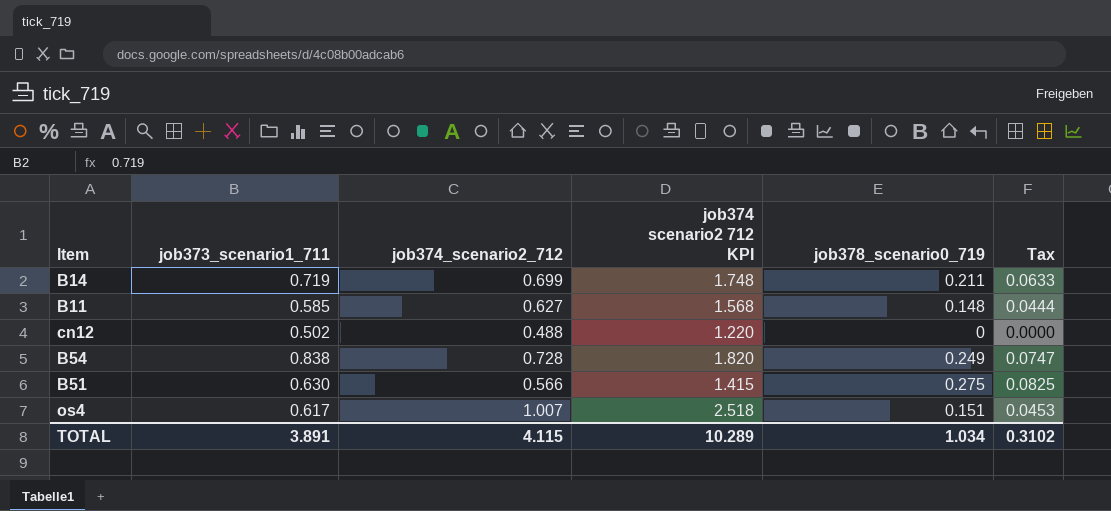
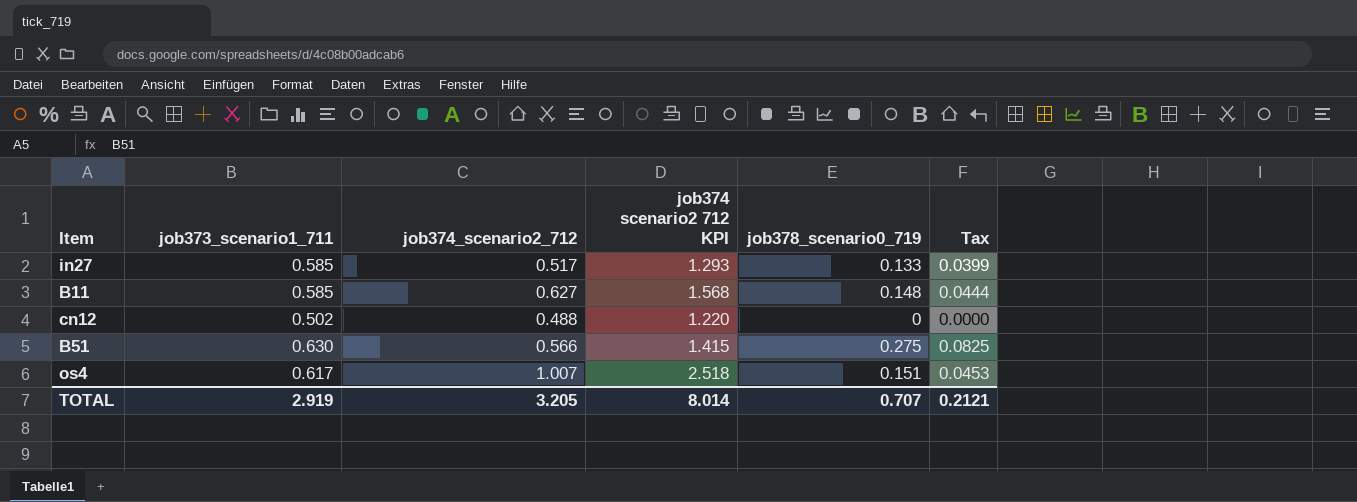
row B14: 0.719 | 0.699 | 1.748 | 0.211 | 0.0633 -> none
row B54: 0.838 | 0.728 | 1.820 | 0.249 | 0.0747 -> none
row in27: none -> 0.585 | 0.517 | 1.293 | 0.133 | 0.0399
TOTAL | job373_scenario1_711: 3.891 -> 2.919
TOTAL | job374_scenario2_712: 4.115 -> 3.205
TOTAL | job374 scenario2 712 KPI: 10.289 -> 8.014
TOTAL | job378_scenario0_719: 1.034 -> 0.707
TOTAL | Tax: 0.3102 -> 0.2121

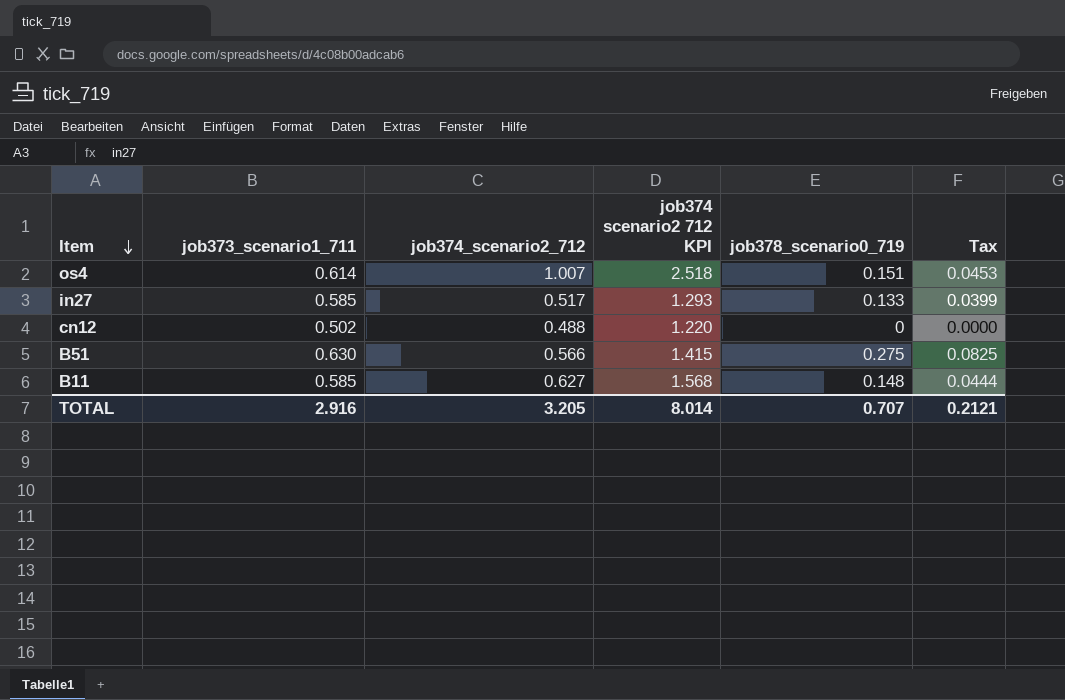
row order: none -> Item descending
os4 | job373_scenario1_711: 0.617 -> 0.614
TOTAL | job373_scenario1_711: 2.919 -> 2.916

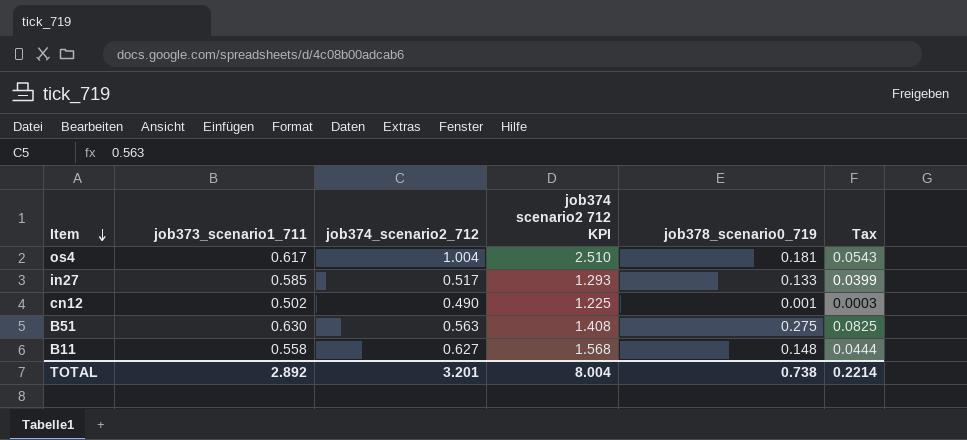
os4 | job373_scenario1_711: 0.614 -> 0.617
os4 | job374_scenario2_712: 1.007 -> 1.004
os4 | job374 scenario2 712 KPI: 2.518 -> 2.510
os4 | job378_scenario0_719: 0.151 -> 0.181
os4 | Tax: 0.0453 -> 0.0543
cn12 | job374_scenario2_712: 0.488 -> 0.490
cn12 | job374 scenario2 712 KPI: 1.220 -> 1.225
cn12 | job378_scenario0_719: 0 -> 0.001
cn12 | Tax: 0.0000 -> 0.0003
B51 | job374_scenario2_712: 0.566 -> 0.563
B51 | job374 scenario2 712 KPI: 1.415 -> 1.408
B11 | job373_scenario1_711: 0.585 -> 0.558
TOTAL | job373_scenario1_711: 2.916 -> 2.892
TOTAL | job374_scenario2_712: 3.205 -> 3.201
TOTAL | job374 scenario2 712 KPI: 8.014 -> 8.004
TOTAL | job378_scenario0_719: 0.707 -> 0.738
TOTAL | Tax: 0.2121 -> 0.2214

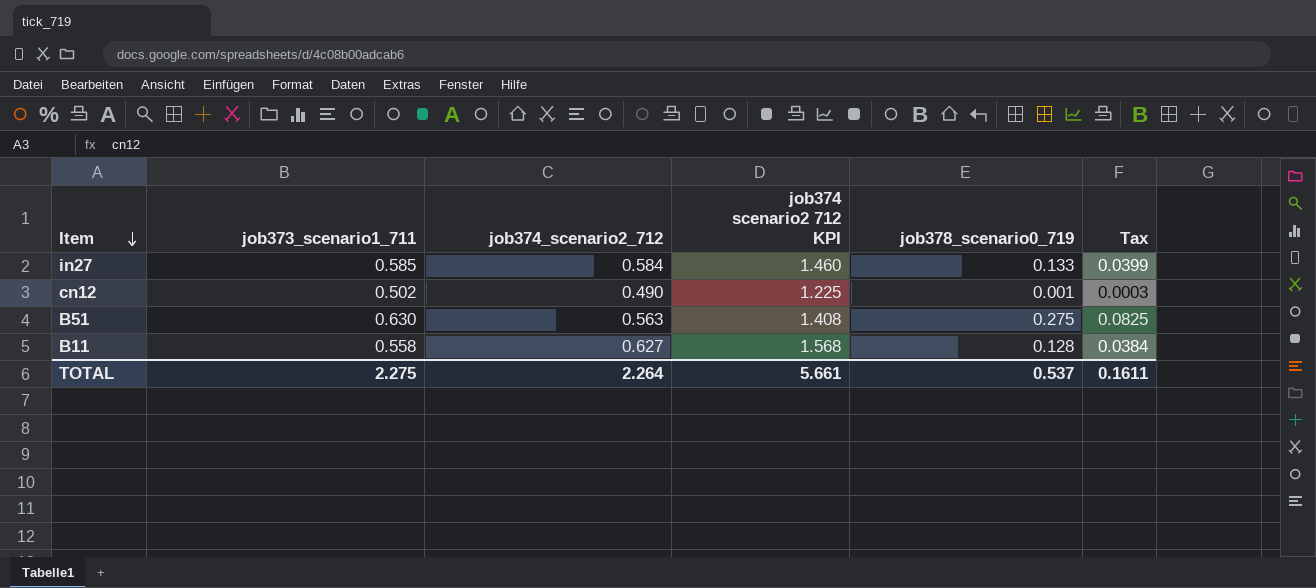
row os4: 0.617 | 1.004 | 2.510 | 0.181 | 0.0543 -> none
in27 | job374_scenario2_712: 0.517 -> 0.584
in27 | job374 scenario2 712 KPI: 1.293 -> 1.460
B11 | job378_scenario0_719: 0.148 -> 0.128
B11 | Tax: 0.0444 -> 0.0384
TOTAL | job373_scenario1_711: 2.892 -> 2.275
TOTAL | job374_scenario2_712: 3.201 -> 2.264
TOTAL | job374 scenario2 712 KPI: 8.004 -> 5.661
TOTAL | job378_scenario0_719: 0.738 -> 0.537
TOTAL | Tax: 0.2214 -> 0.1611

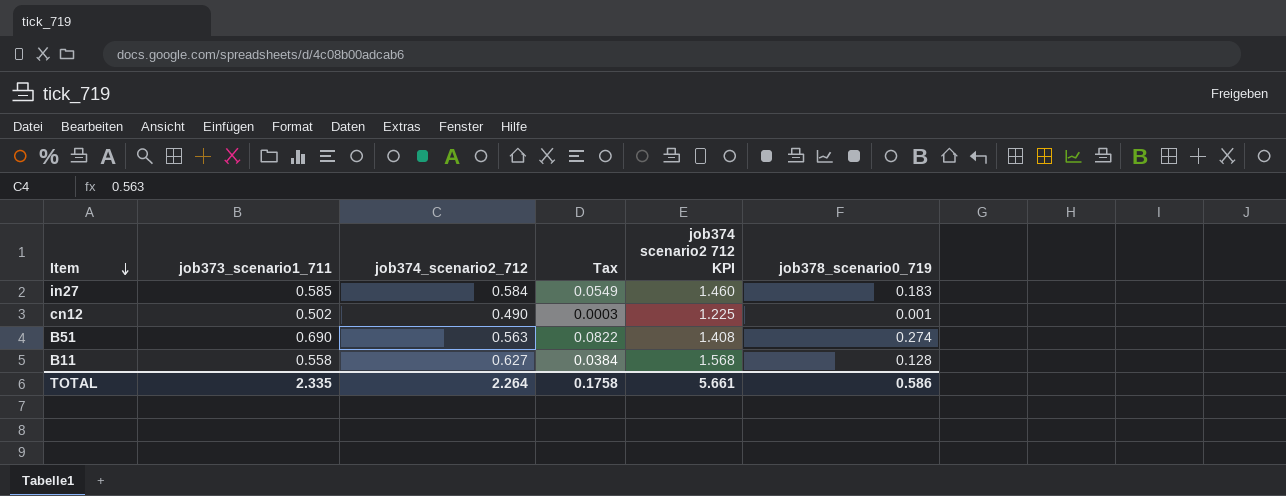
column Tax | position: 6 -> 4
in27 | Tax: 0.0399 -> 0.0549
in27 | job378_scenario0_719: 0.133 -> 0.183
B51 | job373_scenario1_711: 0.630 -> 0.690
B51 | Tax: 0.0825 -> 0.0822
B51 | job378_scenario0_719: 0.275 -> 0.274
TOTAL | job373_scenario1_711: 2.275 -> 2.335
TOTAL | Tax: 0.1611 -> 0.1758
TOTAL | job378_scenario0_719: 0.537 -> 0.586

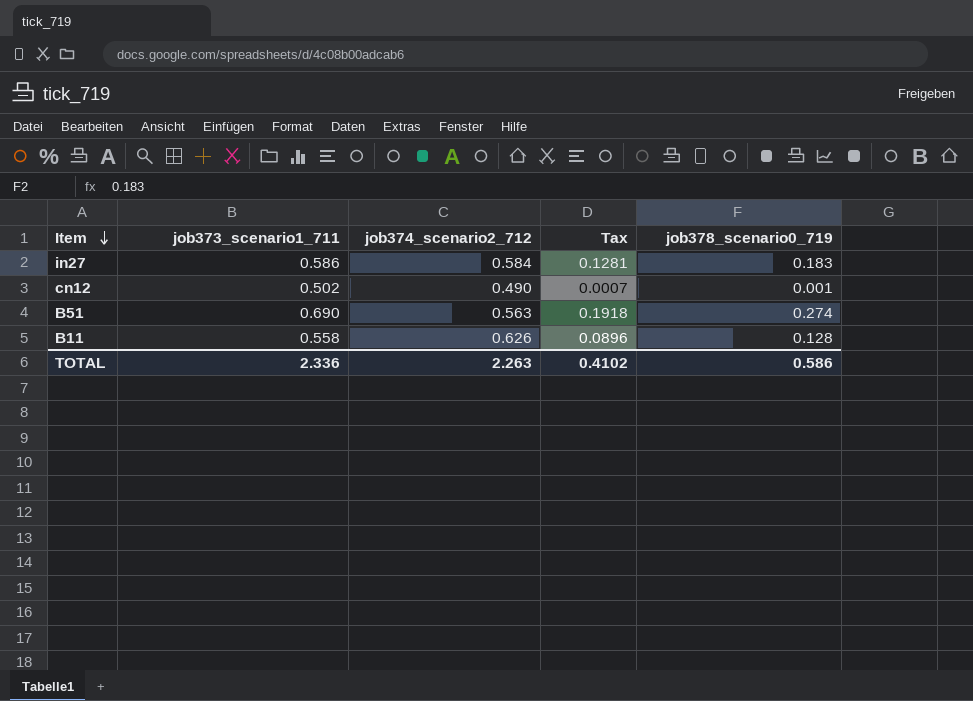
column job374 scenario2 712 KPI | formula: [job374_scenario2_712] * 2.5 -> none
column Tax | formula: [job378_scenario0_719] * 0.3 -> [job378_scenario0_719] * 0.7
in27 | job373_scenario1_711: 0.585 -> 0.586
B11 | job374_scenario2_712: 0.627 -> 0.626
TOTAL | job373_scenario1_711: 2.335 -> 2.336
TOTAL | job374_scenario2_712: 2.264 -> 2.263
TOTAL | Tax: 0.1758 -> 0.4102

